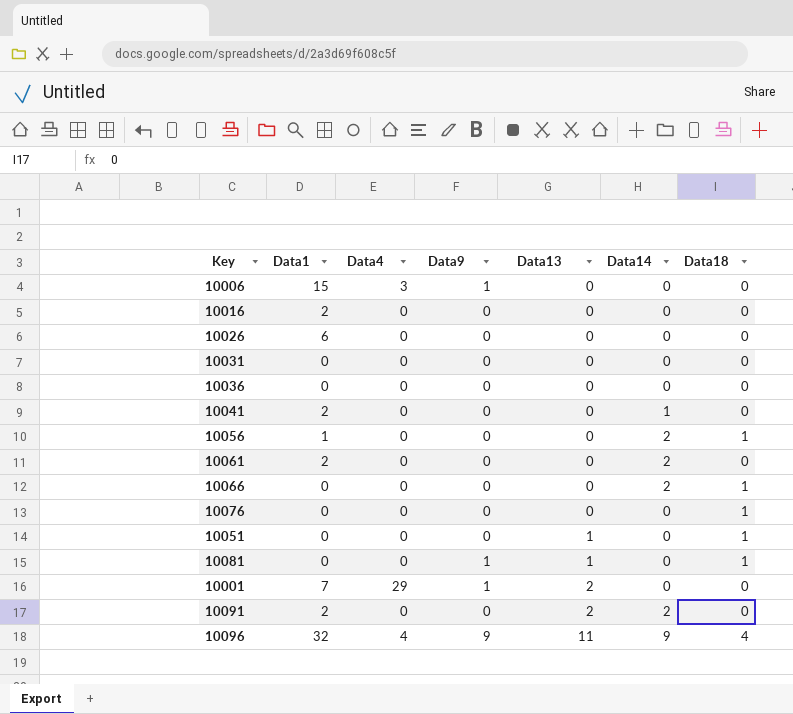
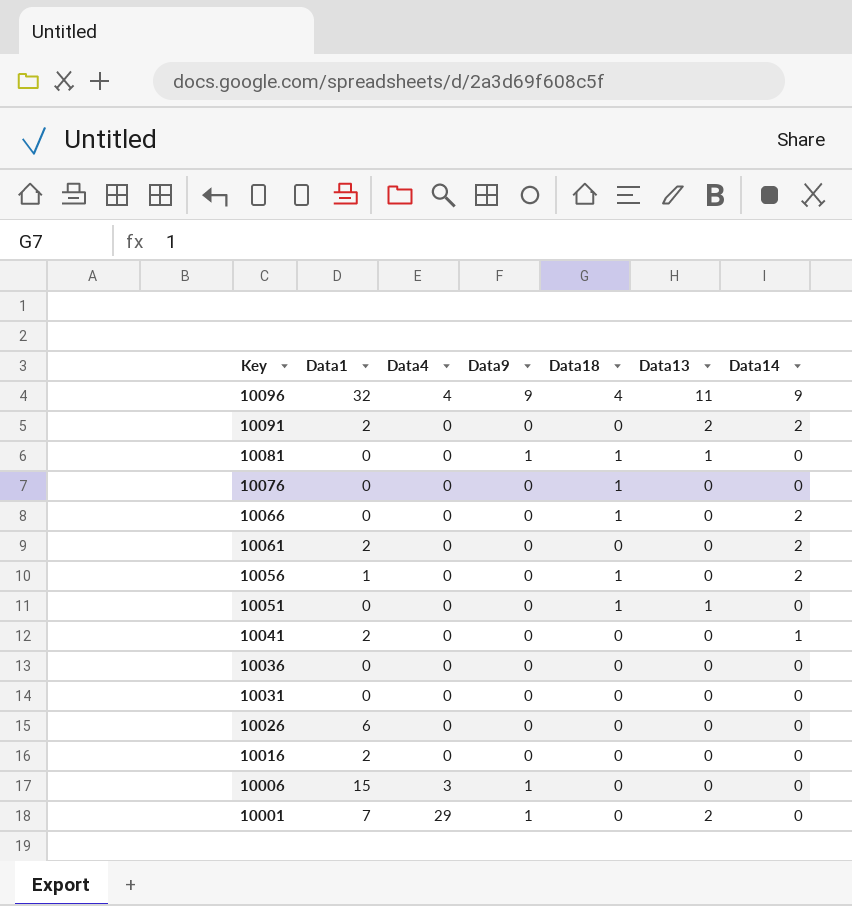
row order: Data13 ascending -> Key descending
column Data18 | position: 7 -> 5

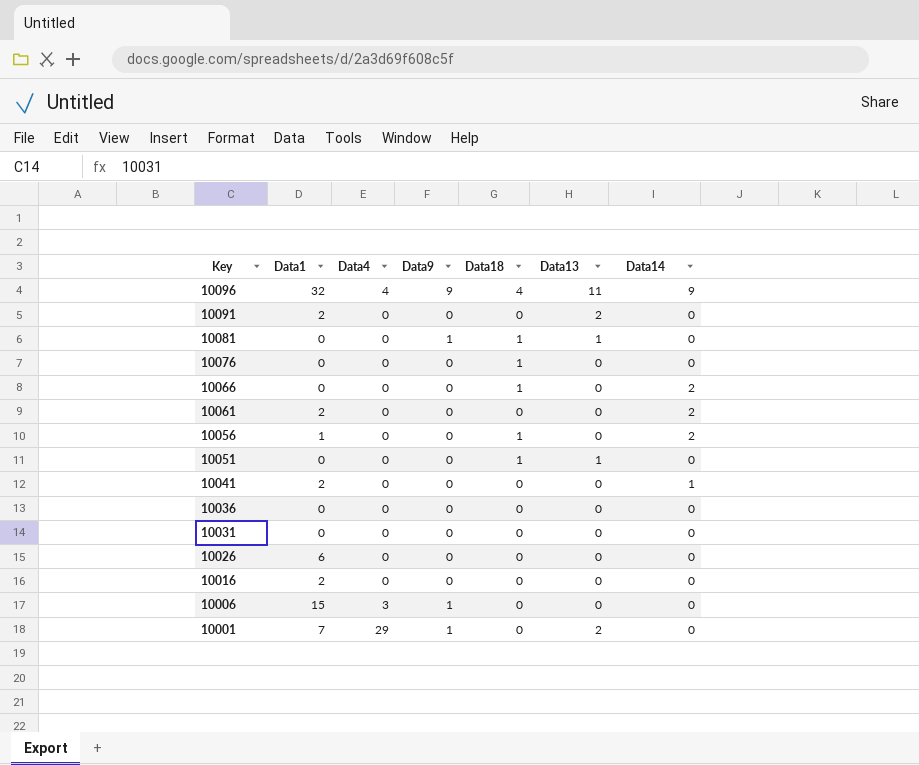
10091 | Data14: 2 -> 0

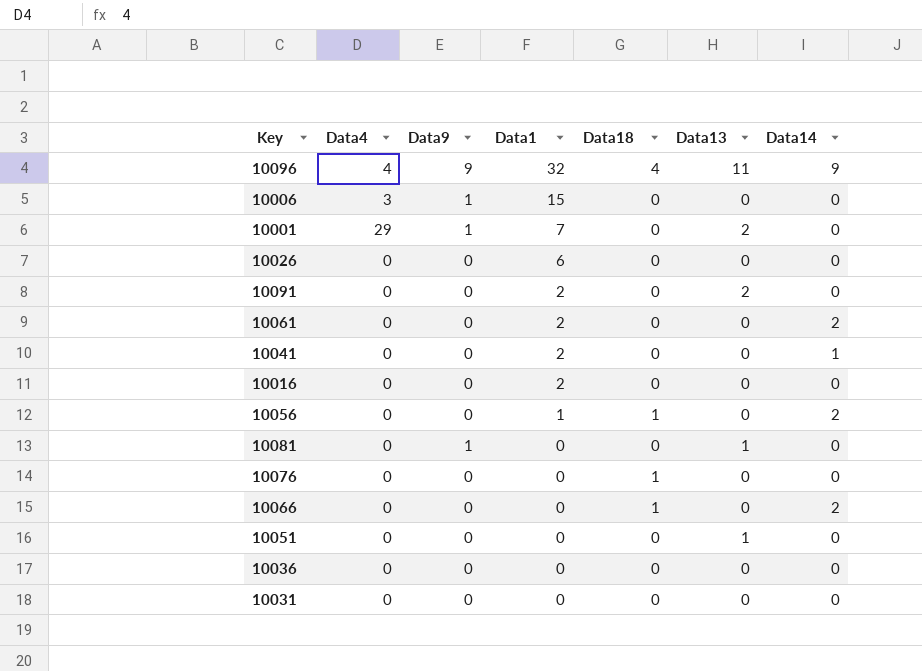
row order: Key descending -> Data1 descending
column Data1 | position: 2 -> 4
10081 | Data18: 1 -> 0
10051 | Data18: 1 -> 0

